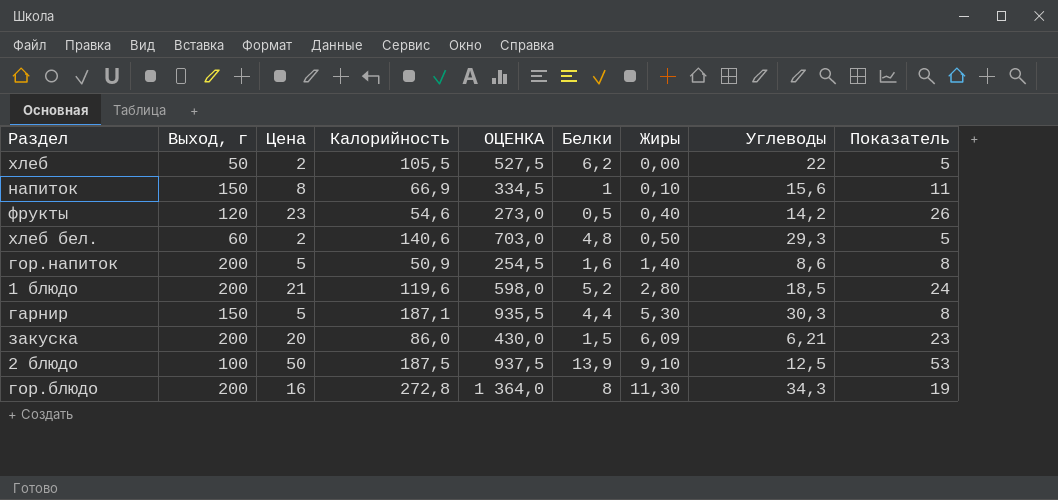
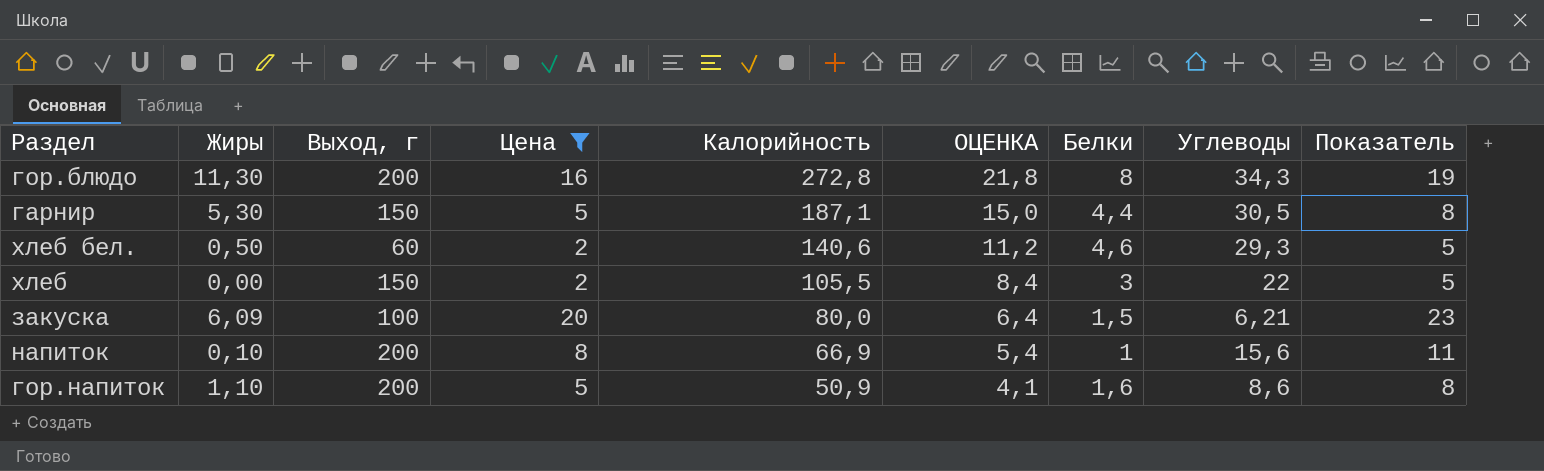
filter: none -> Цена <= 20
row order: Жиры ascending -> Калорийность descending
column Жиры | position: 7 -> 2
column ОЦЕНКА | formula: [Калорийность] * 5 -> [Калорийность] * 0,08
гарнир | Углеводы: 30,3 -> 30,5
хлеб бел. | Белки: 4,8 -> 4,6
хлеб | Выход, г: 50 -> 150
хлеб | Белки: 6,2 -> 3
закуска | Выход, г: 200 -> 100
закуска | Калорийность: 86,0 -> 80,0
напиток | Выход, г: 150 -> 200
гор.напиток | Жиры: 1,40 -> 1,10

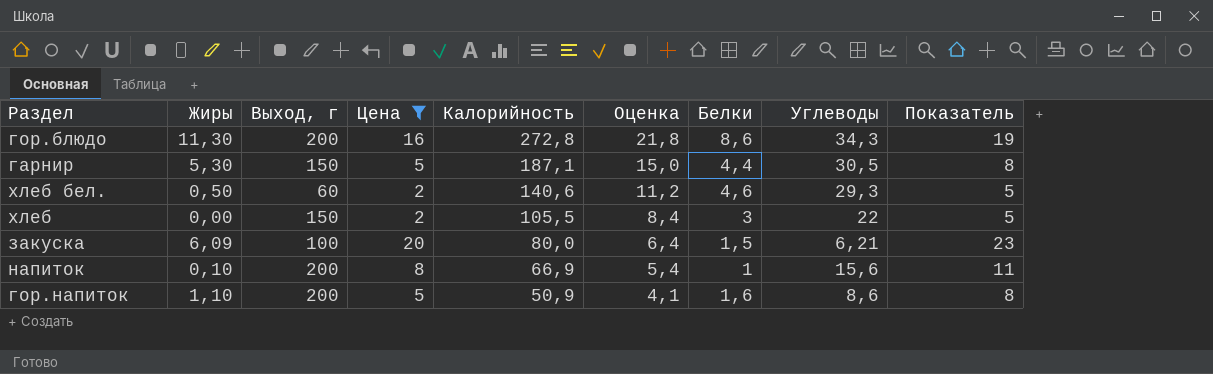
column name: ОЦЕНКА -> Оценка
гор.блюдо | Белки: 8 -> 8,6

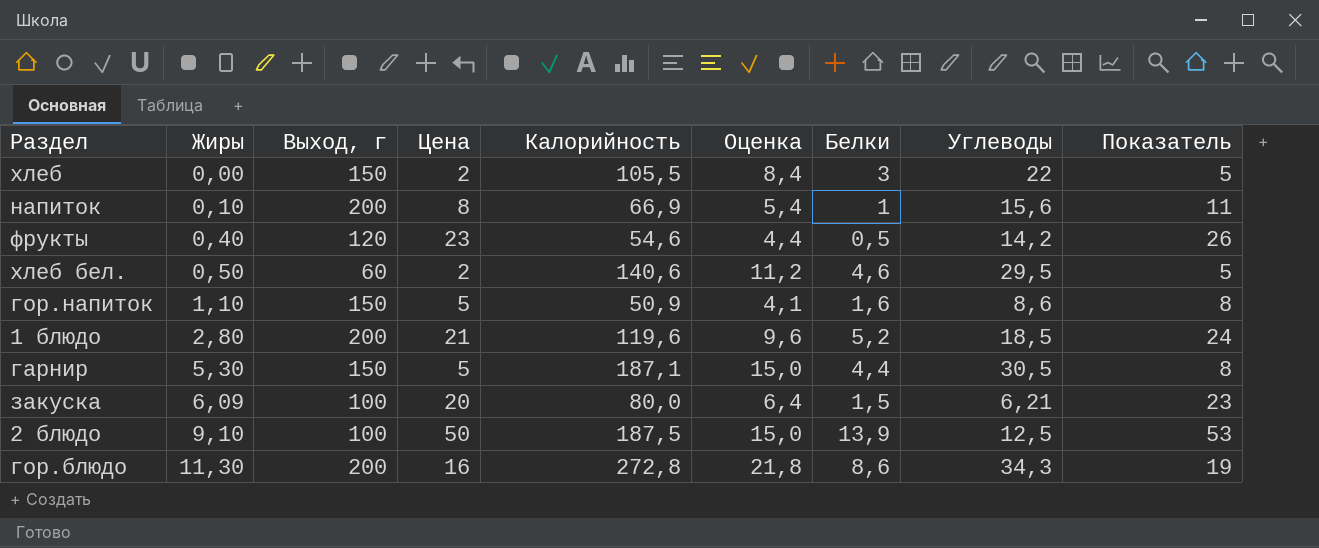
filter: Цена <= 20 -> none
row order: Калорийность descending -> Жиры ascending
хлеб бел. | Углеводы: 29,3 -> 29,5
гор.напиток | Выход, г: 200 -> 150

